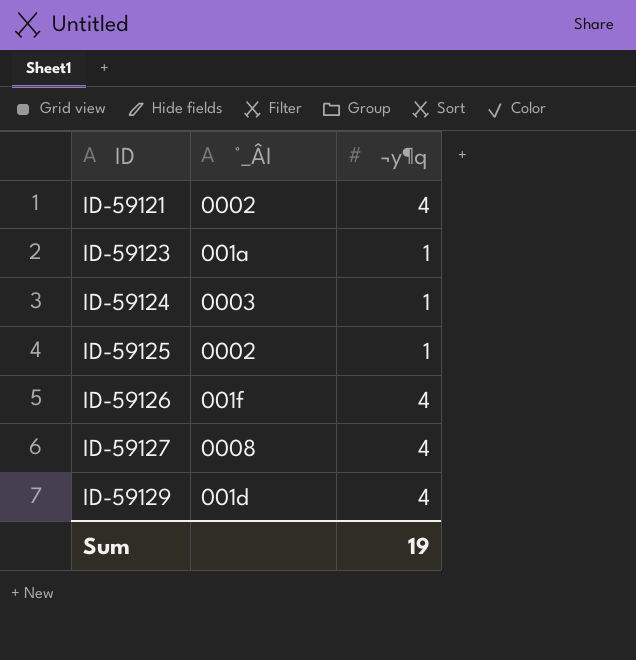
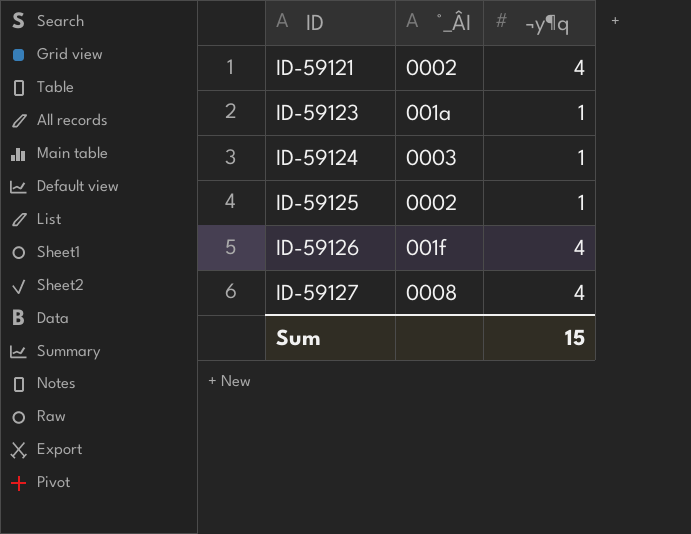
row ID-59129: 001d | 4 -> none
Sum | ¬y¶q: 19 -> 15

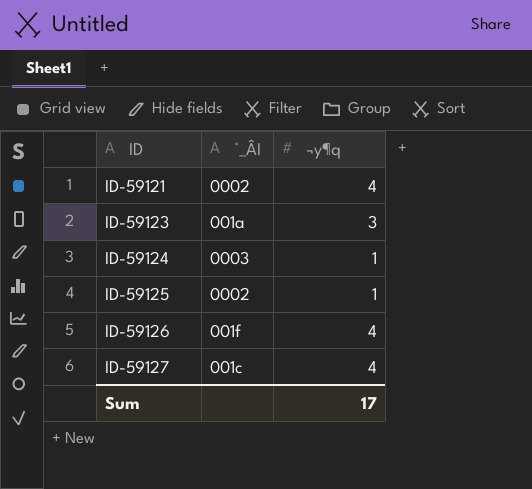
ID-59123 | ¬y¶q: 1 -> 3
ID-59127 | °_ÂI: 0008 -> 001c
Sum | ¬y¶q: 15 -> 17

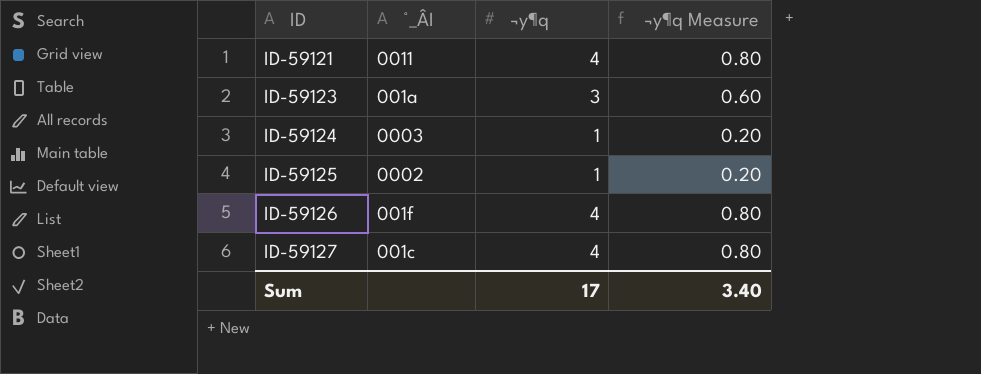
column ¬y¶q Measure | formula: none -> [¬y¶q] * 0.2
ID-59121 | °_ÂI: 0002 -> 0011

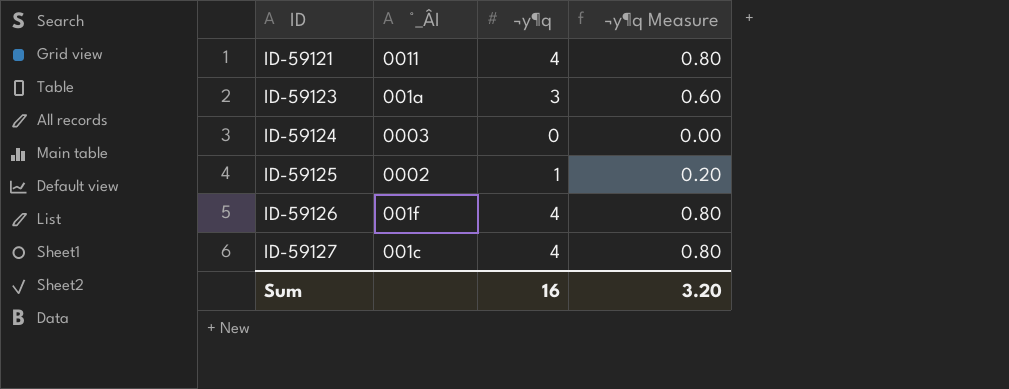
ID-59124 | ¬y¶q: 1 -> 0
ID-59124 | ¬y¶q Measure: 0.20 -> 0.00
Sum | ¬y¶q: 17 -> 16
Sum | ¬y¶q Measure: 3.40 -> 3.20

